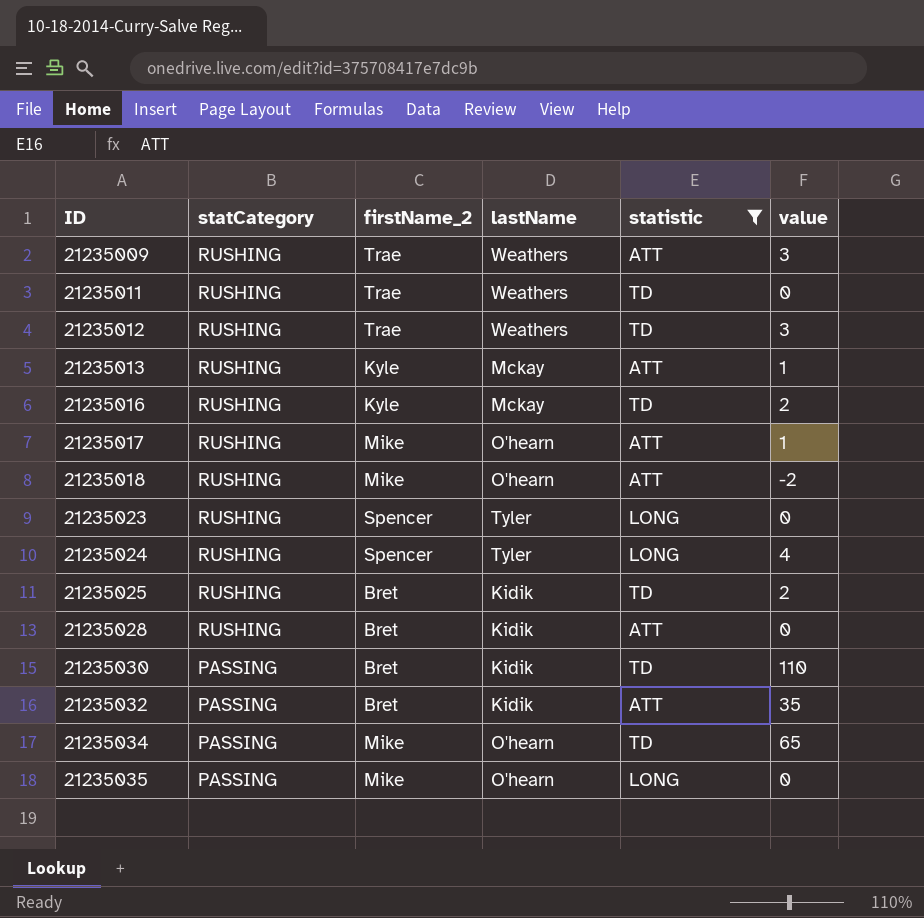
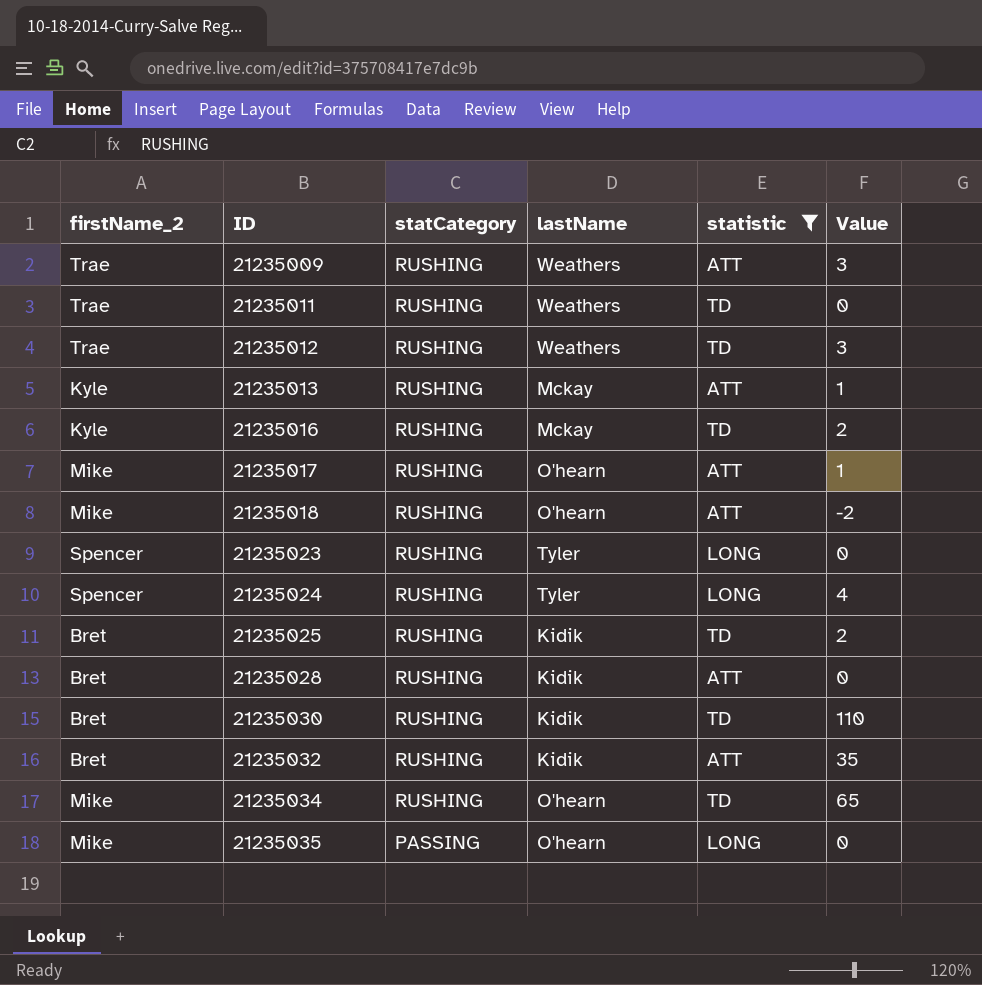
column firstName_2 | position: 3 -> 1
column name: value -> Value
21235030 | statCategory: PASSING -> RUSHING
21235032 | statCategory: PASSING -> RUSHING
21235034 | statCategory: PASSING -> RUSHING

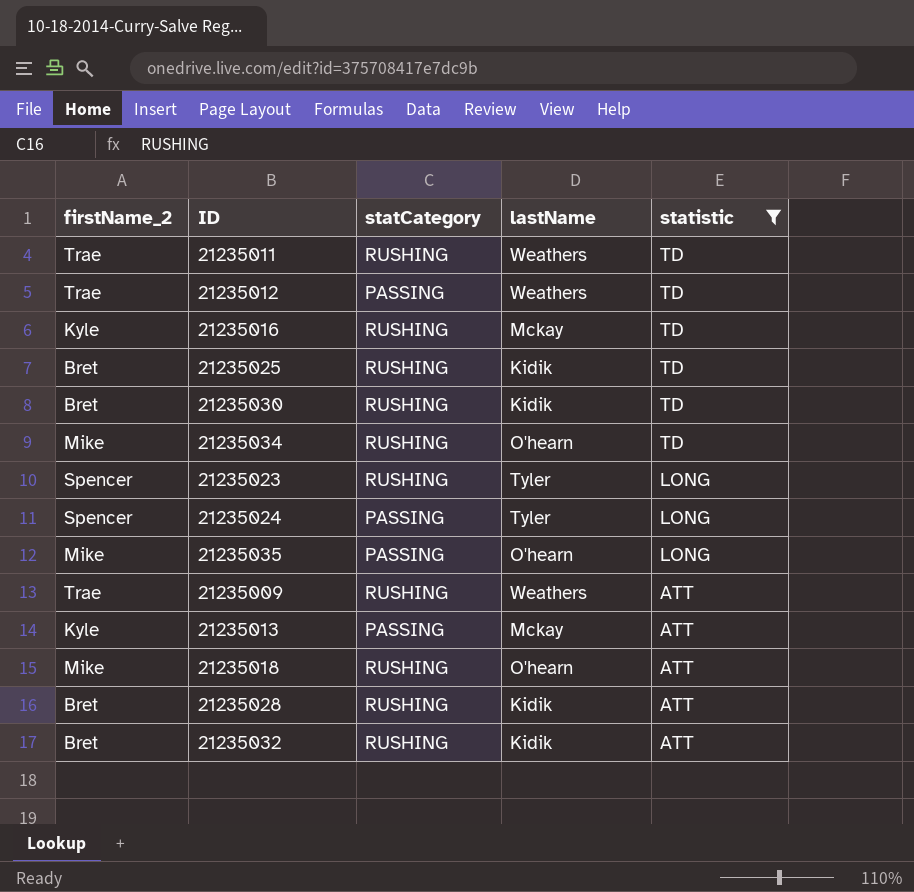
row order: ID ascending -> statistic descending
column Value | position: 6 -> none
row 21235017: Mike | RUSHING | O'hearn | ATT | 1 -> none
21235012 | statCategory: RUSHING -> PASSING
21235024 | statCategory: RUSHING -> PASSING
21235013 | statCategory: RUSHING -> PASSING

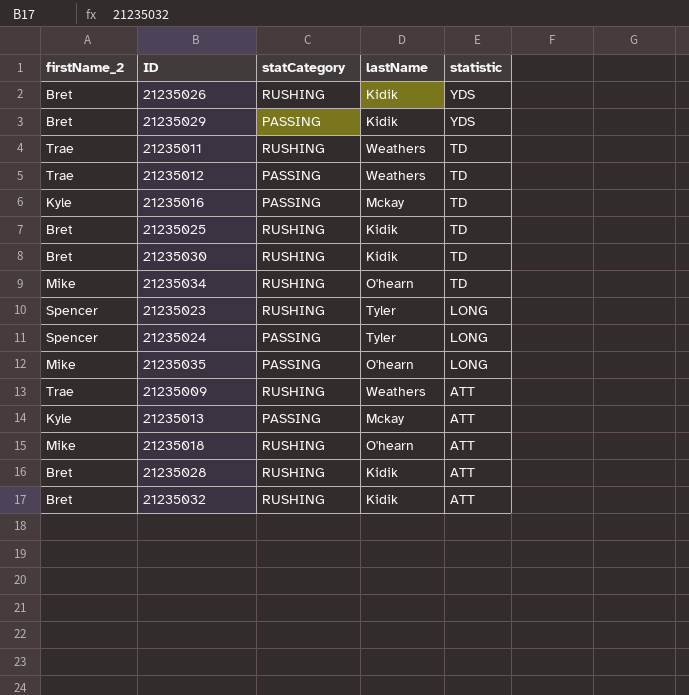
filter: statistic != YDS -> none
21235016 | statCategory: RUSHING -> PASSING

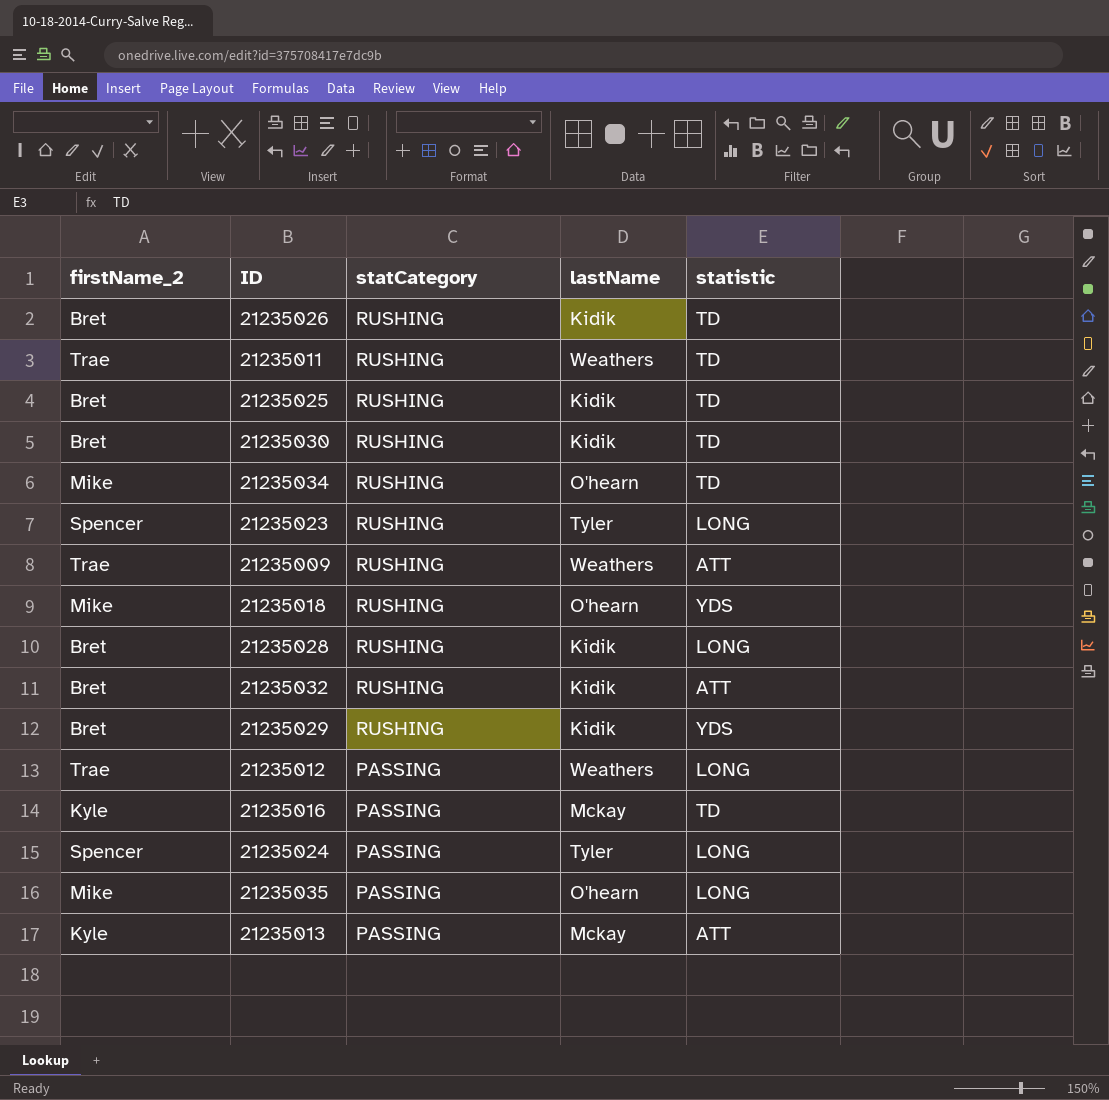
row order: statistic descending -> statCategory descending
21235026 | statistic: YDS -> TD
21235018 | statistic: ATT -> YDS
21235028 | statistic: ATT -> LONG
21235029 | statCategory: PASSING -> RUSHING
21235012 | statistic: TD -> LONG

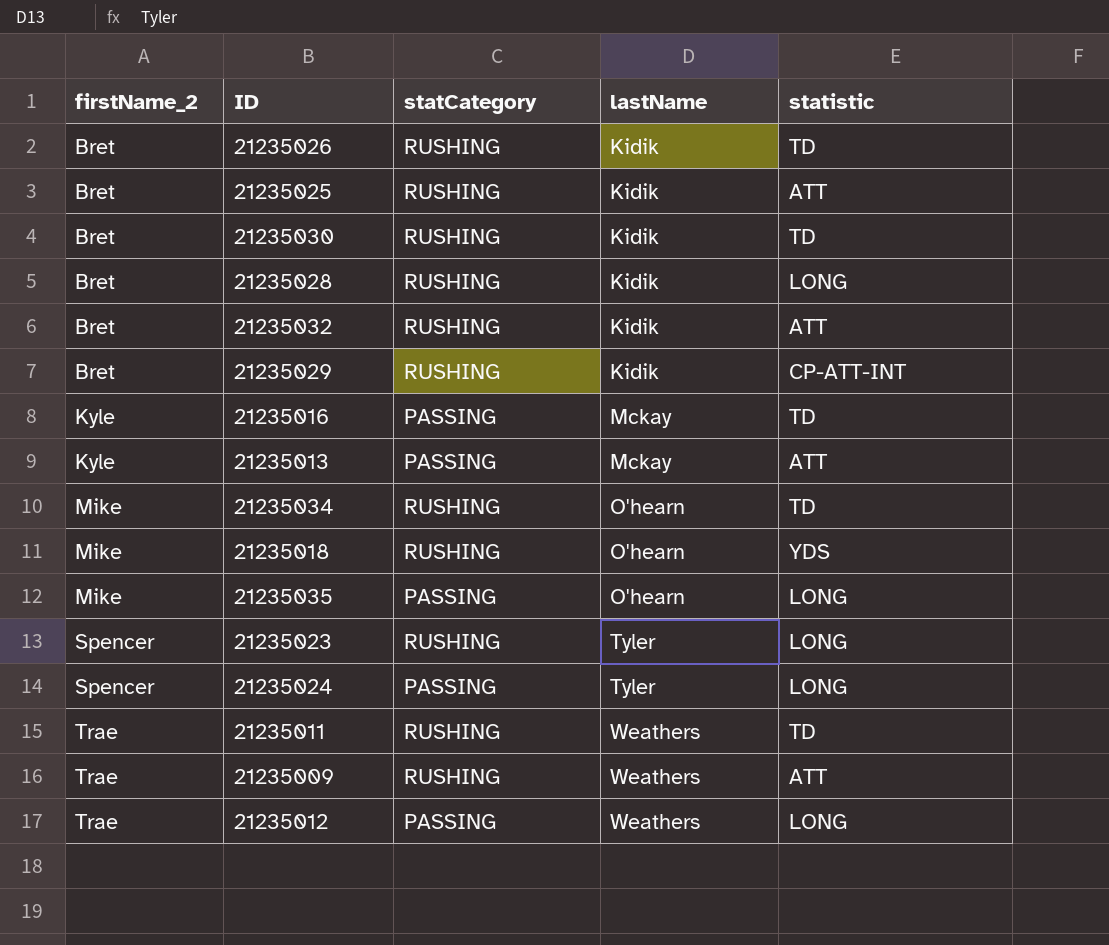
row order: statCategory descending -> firstName_2 ascending
21235025 | statistic: TD -> ATT
21235029 | statistic: YDS -> CP-ATT-INT

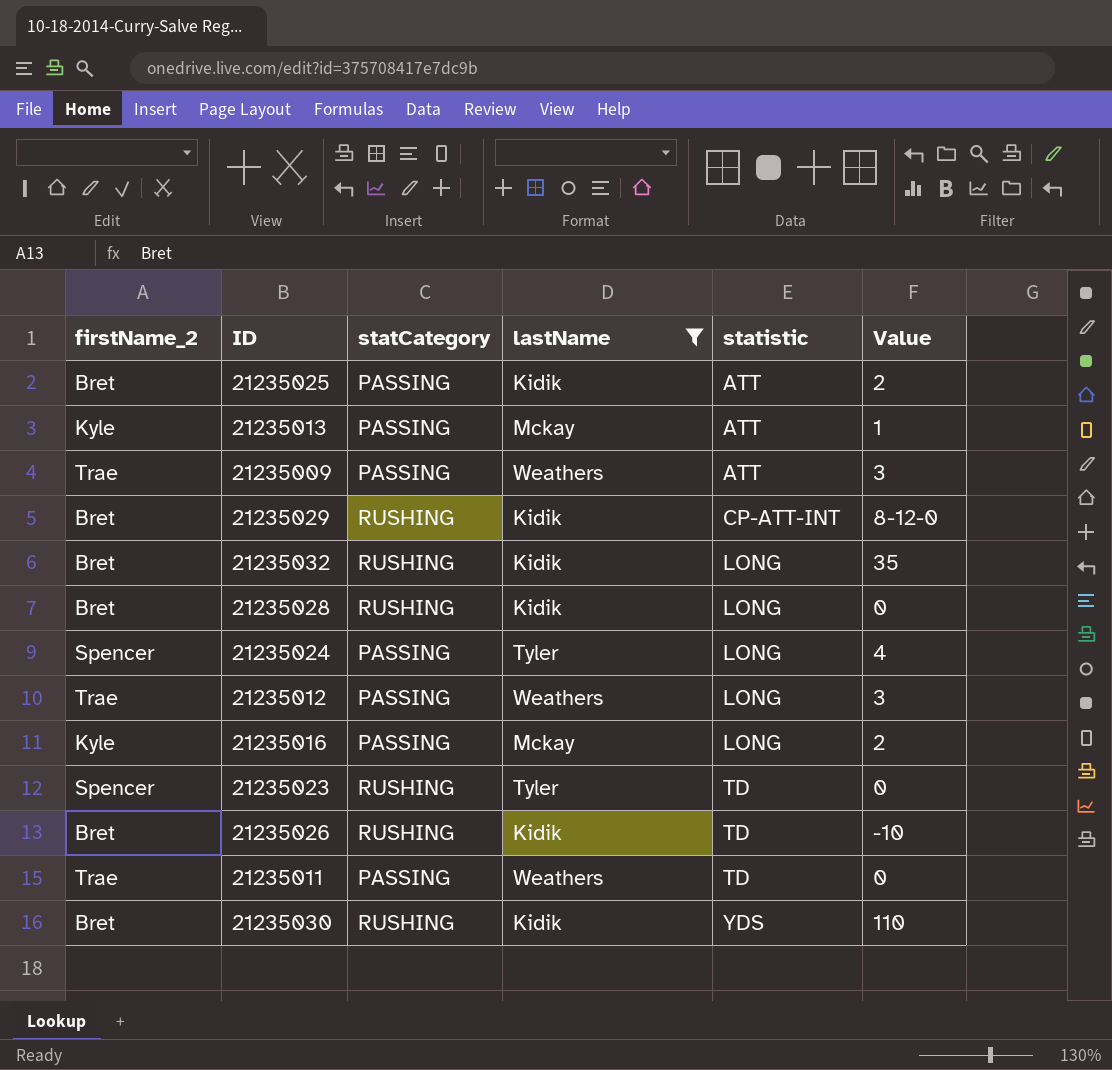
filter: none -> lastName != O'hearn
row order: firstName_2 ascending -> statistic ascending
column Value | position: none -> 6
21235025 | statCategory: RUSHING -> PASSING
21235009 | statCategory: RUSHING -> PASSING
21235032 | statistic: ATT -> LONG
21235016 | statistic: TD -> LONG
21235023 | statistic: LONG -> TD
21235011 | statCategory: RUSHING -> PASSING
21235030 | statistic: TD -> YDS

